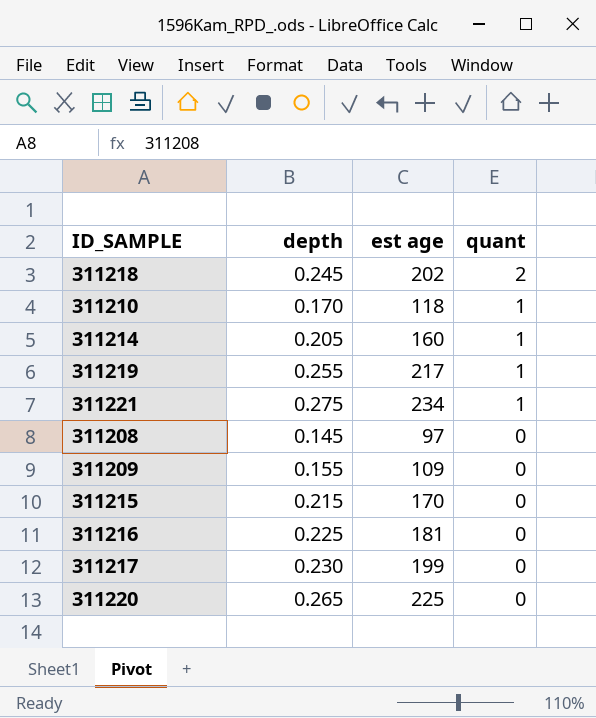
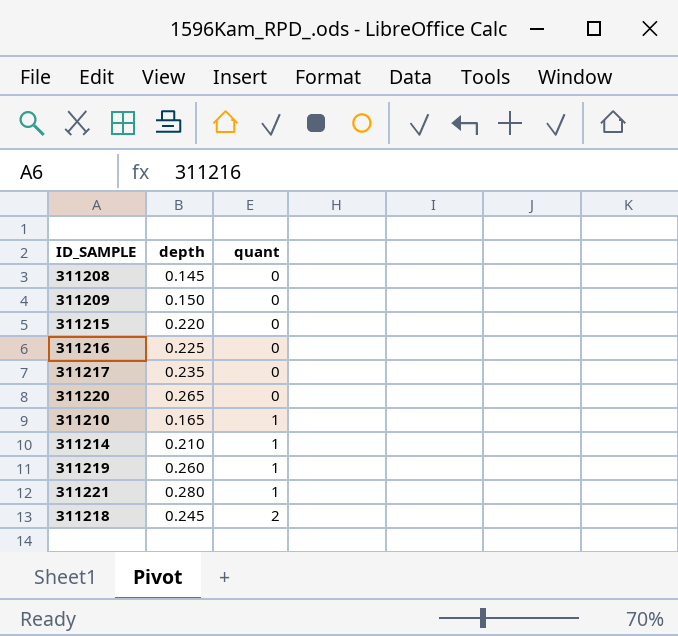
row order: quant descending -> quant ascending
column est age | position: 3 -> none
311209 | depth: 0.155 -> 0.150
311215 | depth: 0.215 -> 0.220
311217 | depth: 0.230 -> 0.235
311210 | depth: 0.170 -> 0.165
311214 | depth: 0.205 -> 0.210
311219 | depth: 0.255 -> 0.260
311221 | depth: 0.275 -> 0.280

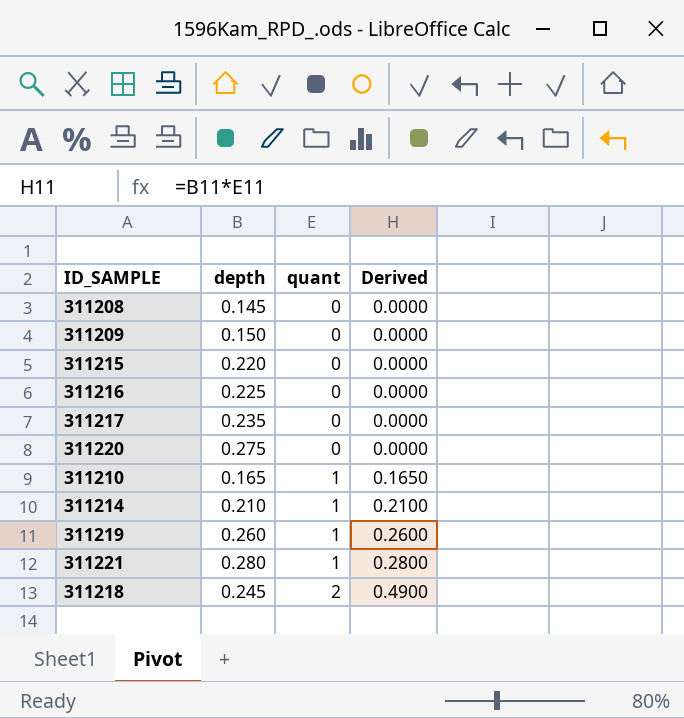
column Derived | formula: none -> [depth] * [quant]
311220 | depth: 0.265 -> 0.275

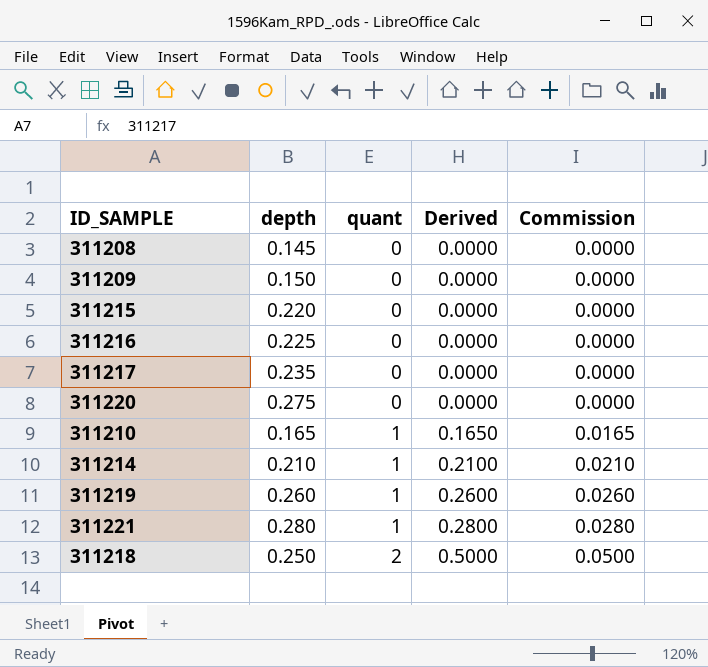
column Commission | formula: none -> [Derived] * 0.1
311218 | depth: 0.245 -> 0.250
311218 | Derived: 0.4900 -> 0.5000

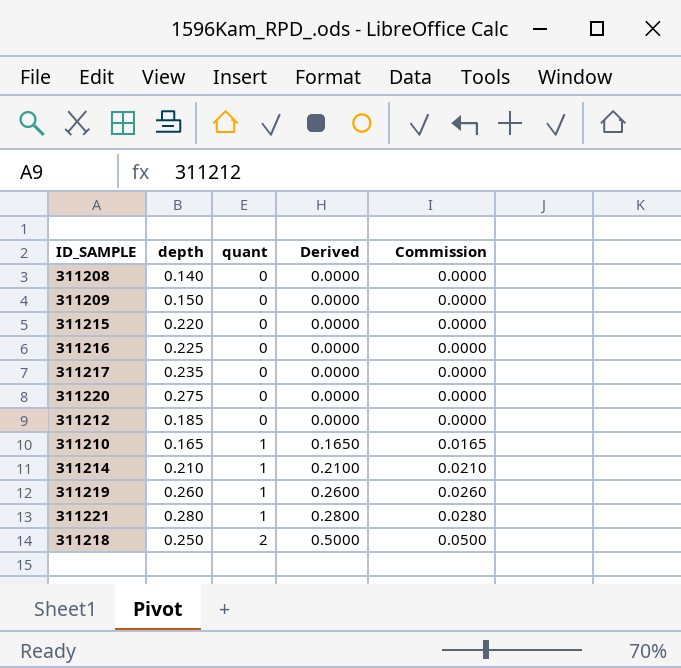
311208 | depth: 0.145 -> 0.140
row 311212: none -> 0.185 | 0 | 0.0000 | 0.0000

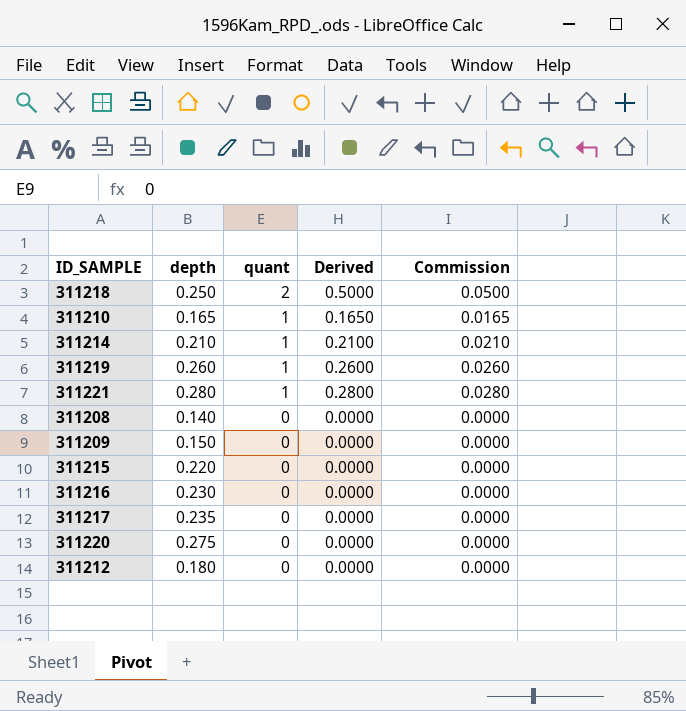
row order: quant ascending -> quant descending
311216 | depth: 0.225 -> 0.230
311212 | depth: 0.185 -> 0.180

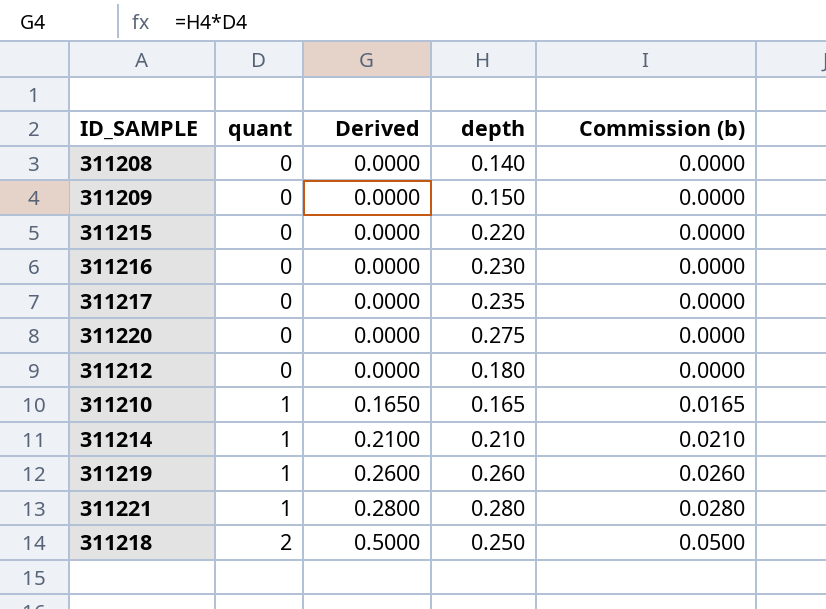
row order: quant descending -> quant ascending
column depth | position: 2 -> 4
column name: Commission -> Commission (b)

